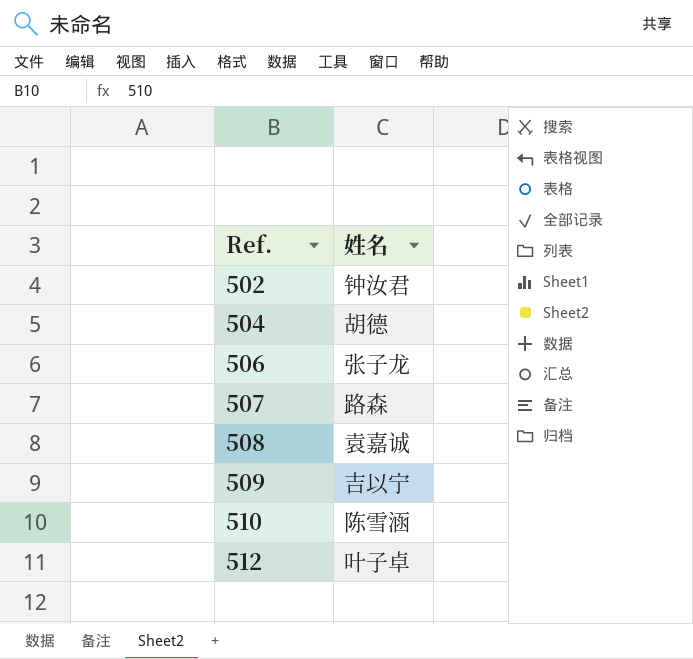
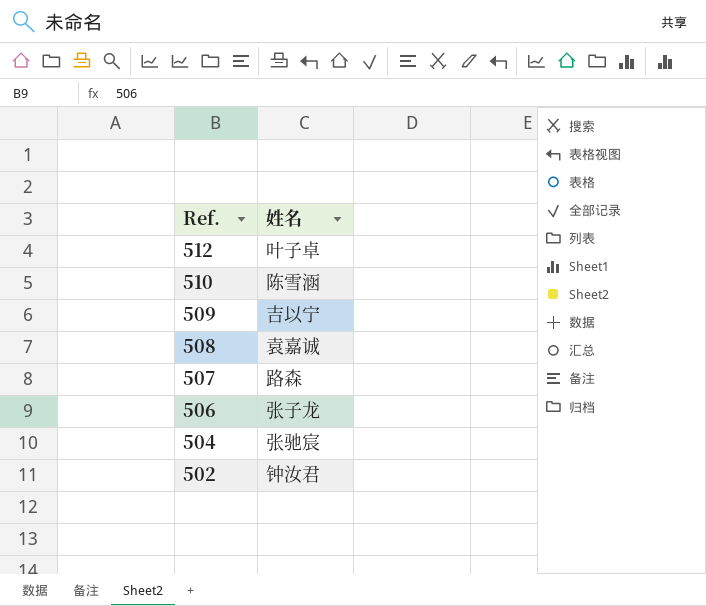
row order: Ref. ascending -> Ref. descending
504 | 姓名: 胡德 -> 张驰宸

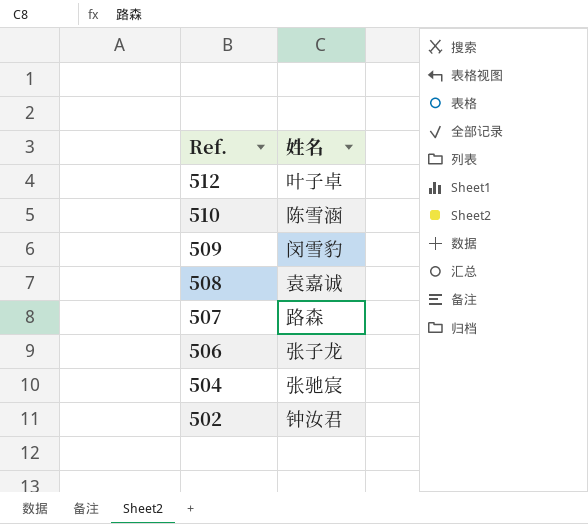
509 | 姓名: 吉以宁 -> 闵雪豹

